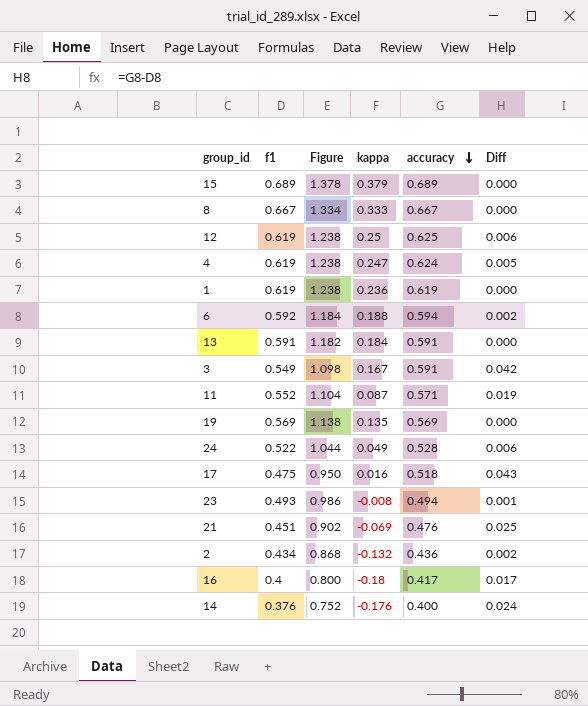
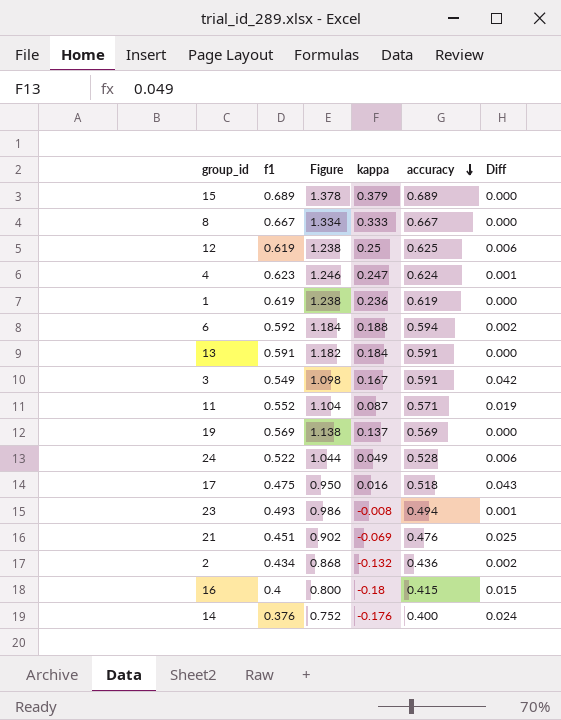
4 | f1: 0.619 -> 0.623
4 | Figure: 1.238 -> 1.246
4 | Diff: 0.005 -> 0.001
19 | kappa: 0.135 -> 0.137
16 | accuracy: 0.417 -> 0.415
16 | Diff: 0.017 -> 0.015

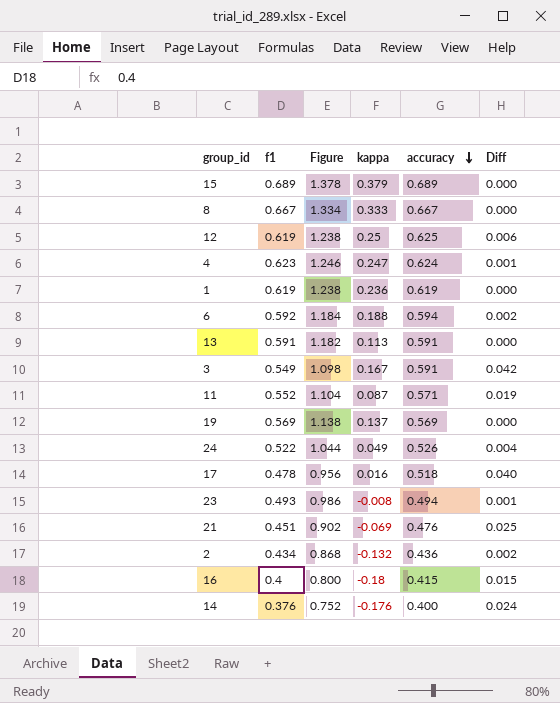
13 | kappa: 0.184 -> 0.113
24 | accuracy: 0.528 -> 0.526
24 | Diff: 0.006 -> 0.004
17 | f1: 0.475 -> 0.478
17 | Figure: 0.950 -> 0.956
17 | Diff: 0.043 -> 0.040

